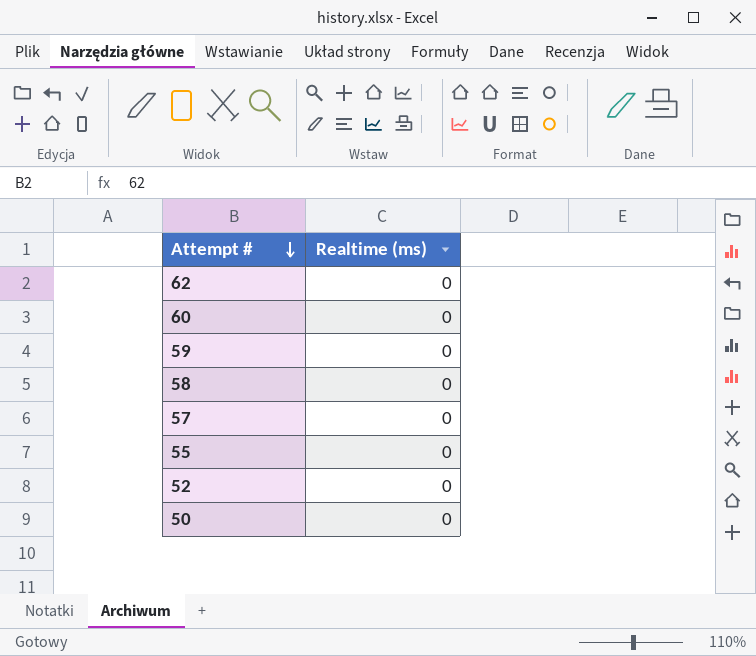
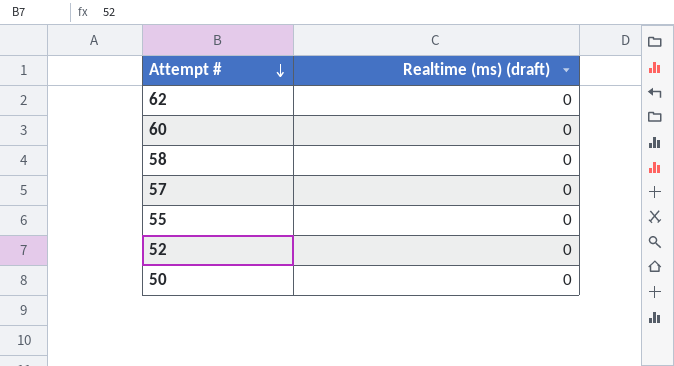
column name: Realtime (ms) -> Realtime (ms) (draft)
row 59: 0 -> none

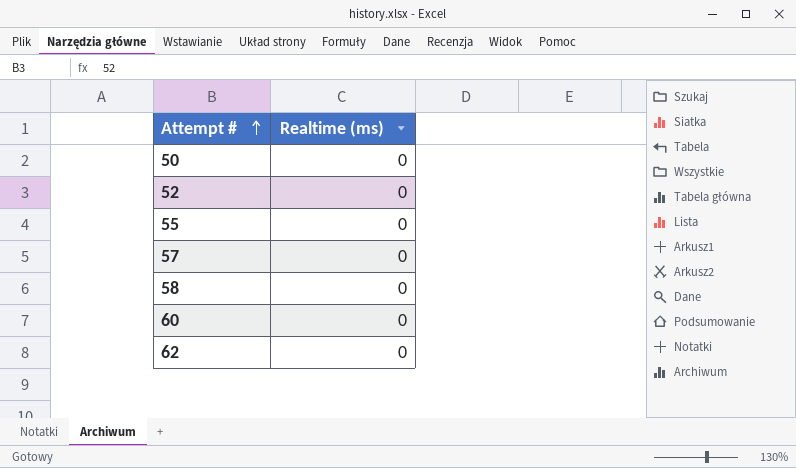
row order: Attempt # descending -> Attempt # ascending
column name: Realtime (ms) (draft) -> Realtime (ms)

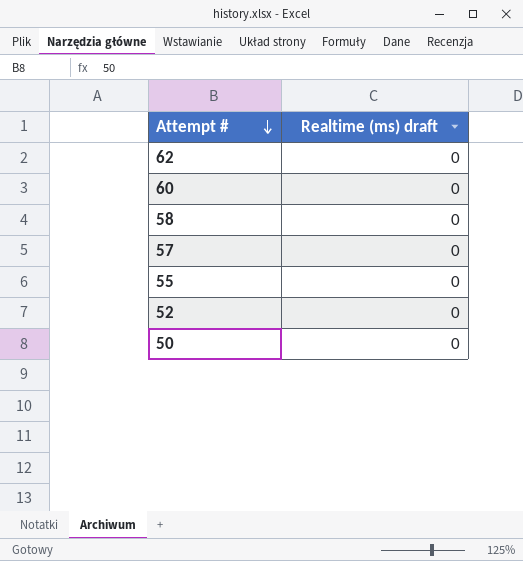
row order: Attempt # ascending -> Attempt # descending
column name: Realtime (ms) -> Realtime (ms) draft

